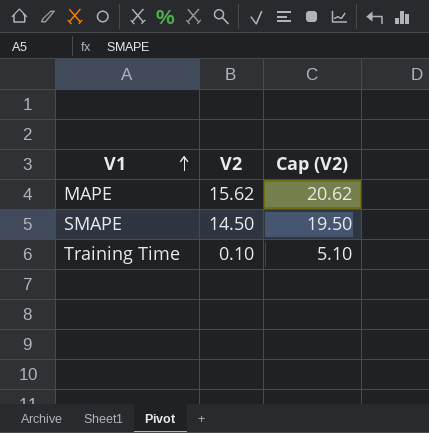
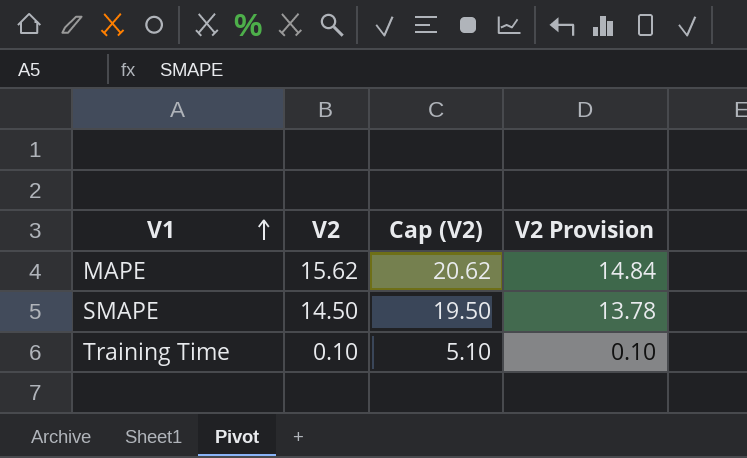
column V2 Provision | formula: none -> [V2] * 0.95

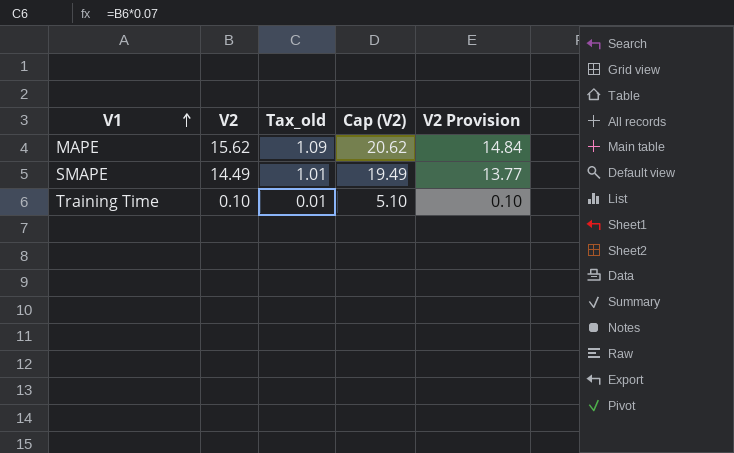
column Tax_old | formula: none -> [V2] * 0.07
SMAPE | V2: 14.50 -> 14.49
SMAPE | Cap (V2): 19.50 -> 19.49
SMAPE | V2 Provision: 13.78 -> 13.77

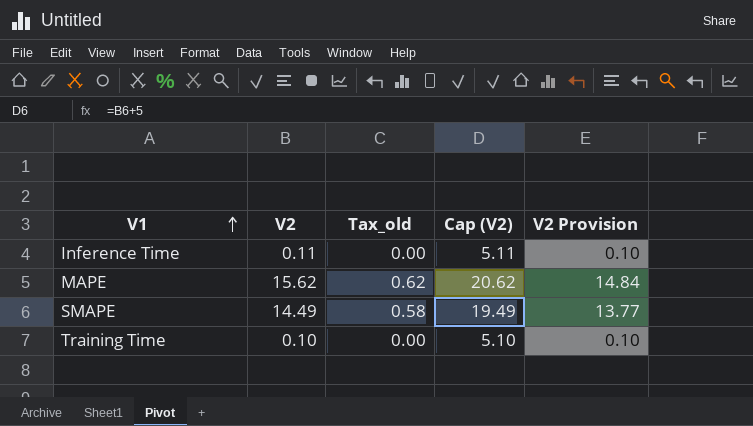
column Tax_old | formula: [V2] * 0.07 -> [V2] * 0.04
row Inference Time: none -> 0.11 | 0.00 | 5.11 | 0.10

